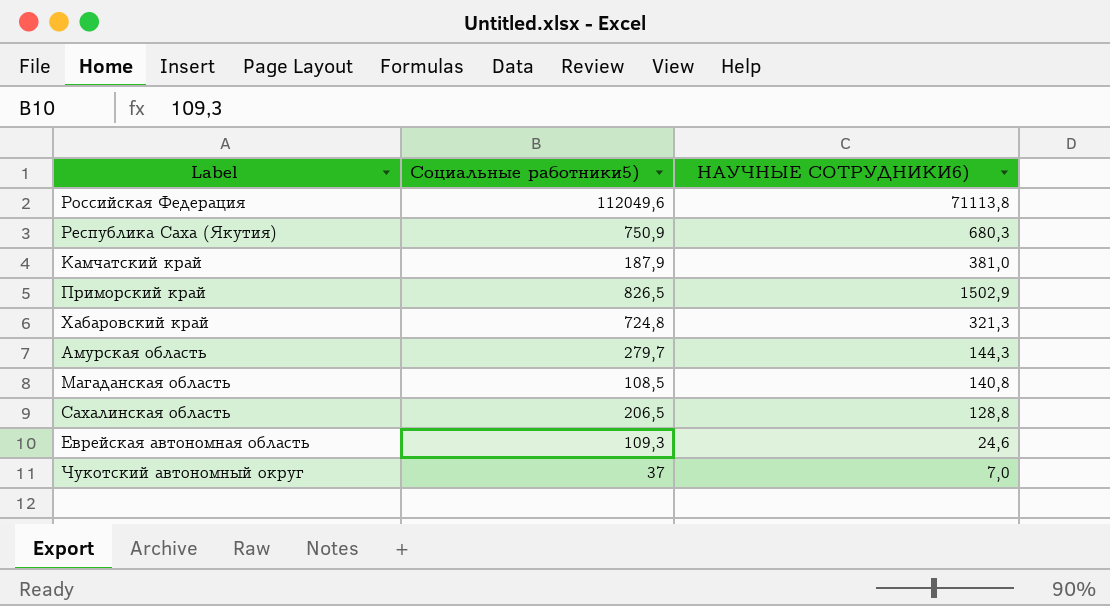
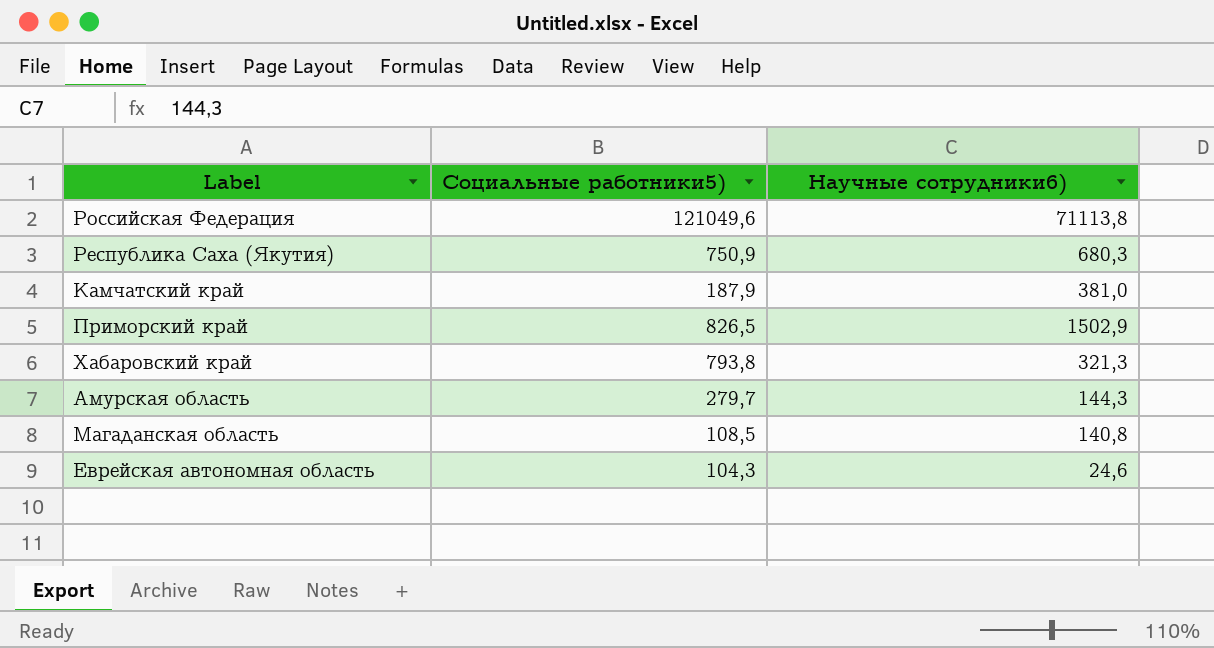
column name: НАУЧНЫЕ СОТРУДНИКИ6) -> Научные сотрудники6)
row Сахалинская область: 206,5 | 128,8 -> none
row Чукотский автономный округ: 37 | 7,0 -> none
Российская Федерация | Социальные работники5): 112049,6 -> 121049,6
Хабаровский край | Социальные работники5): 724,8 -> 793,8
Еврейская автономная область | Социальные работники5): 109,3 -> 104,3

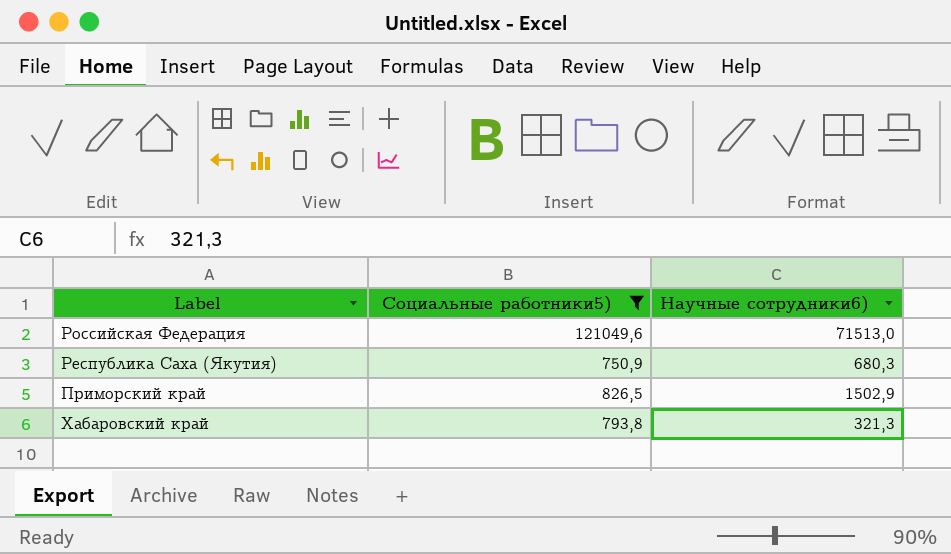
filter: none -> Социальные работники5) >= 750,9
Российская Федерация | Научные сотрудники6): 71113,8 -> 71513,0

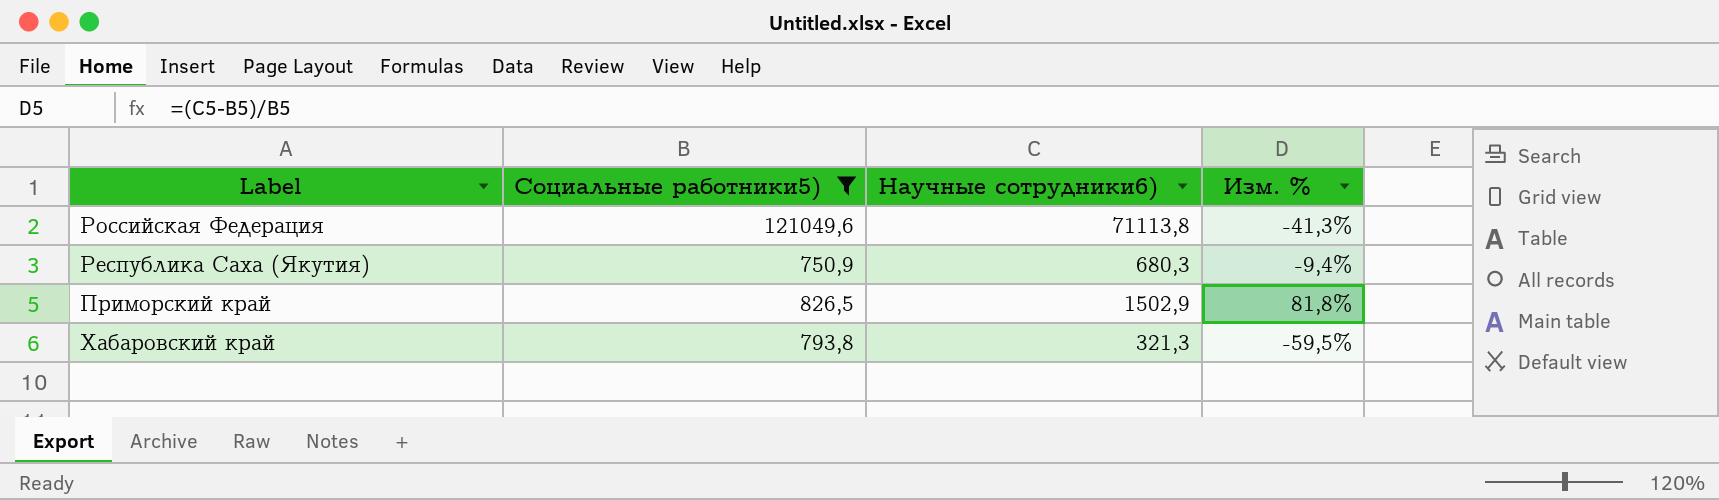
column Изм. % | formula: none -> ([Научные сотрудники6)] - [Социальные работники5)]) / [Социальные работники5)]
Российская Федерация | Научные сотрудники6): 71513,0 -> 71113,8

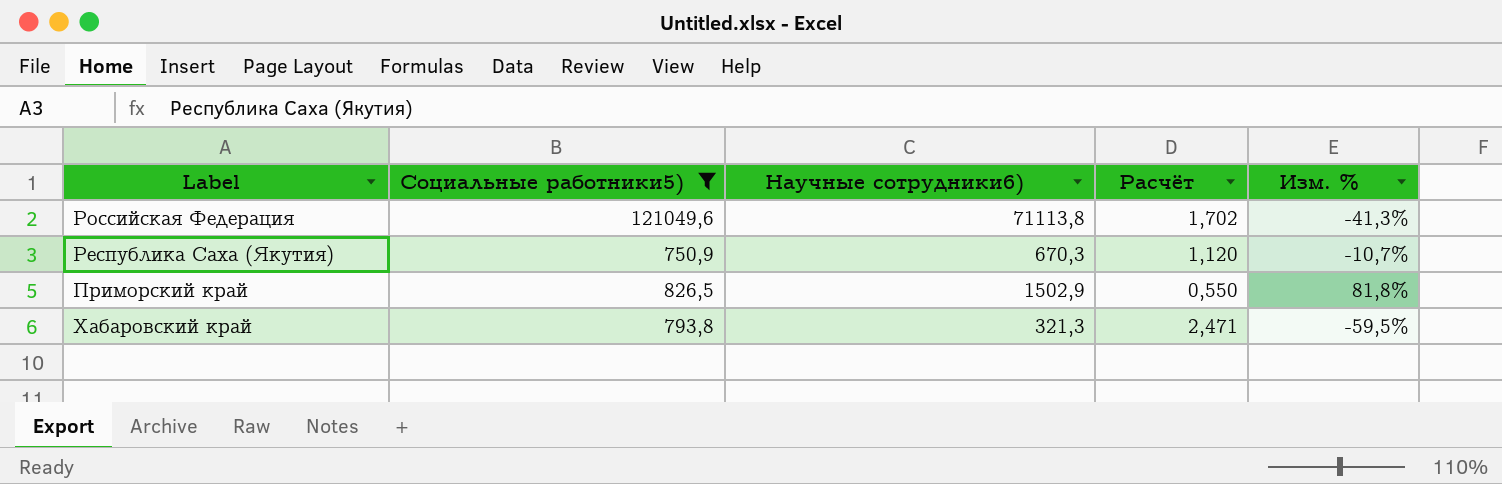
column Расчёт | formula: none -> [Социальные работники5)] / [Научные сотрудники6)]
Республика Саха (Якутия) | Научные сотрудники6): 680,3 -> 670,3
Республика Саха (Якутия) | Изм. %: -9,4% -> -10,7%

